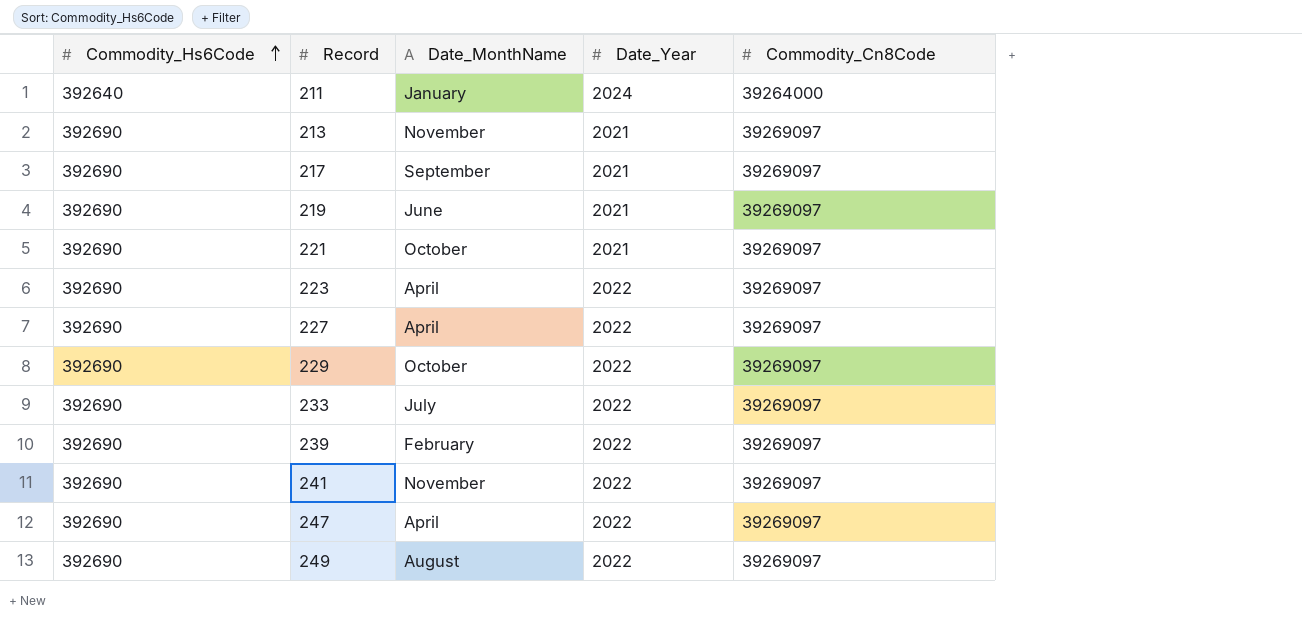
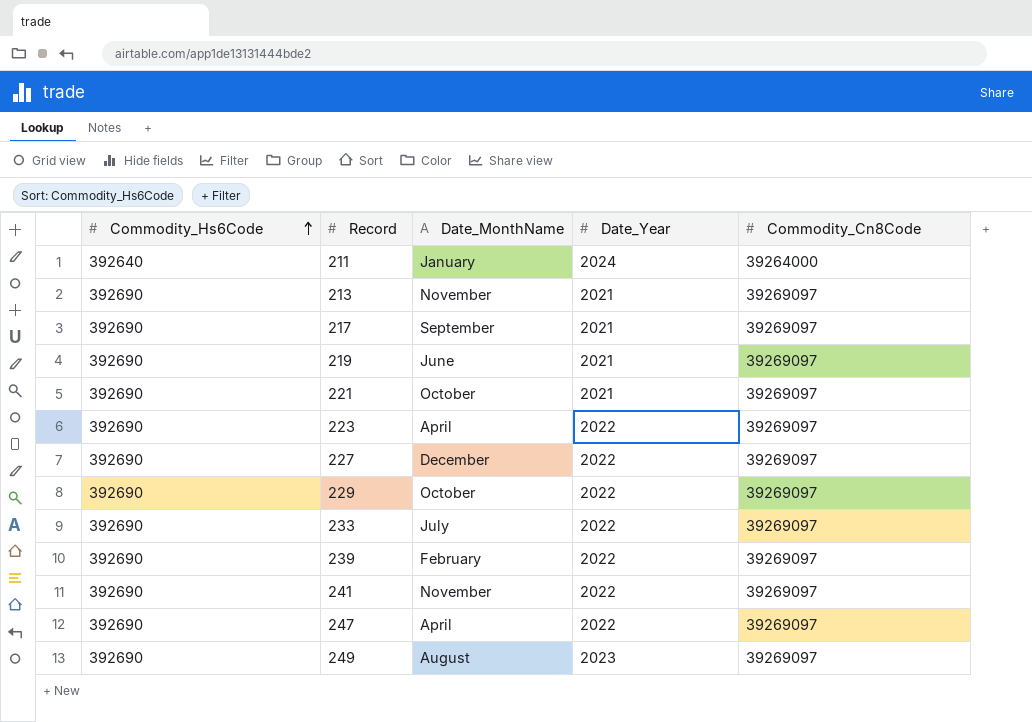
227 | Date_MonthName: April -> December
249 | Date_Year: 2022 -> 2023

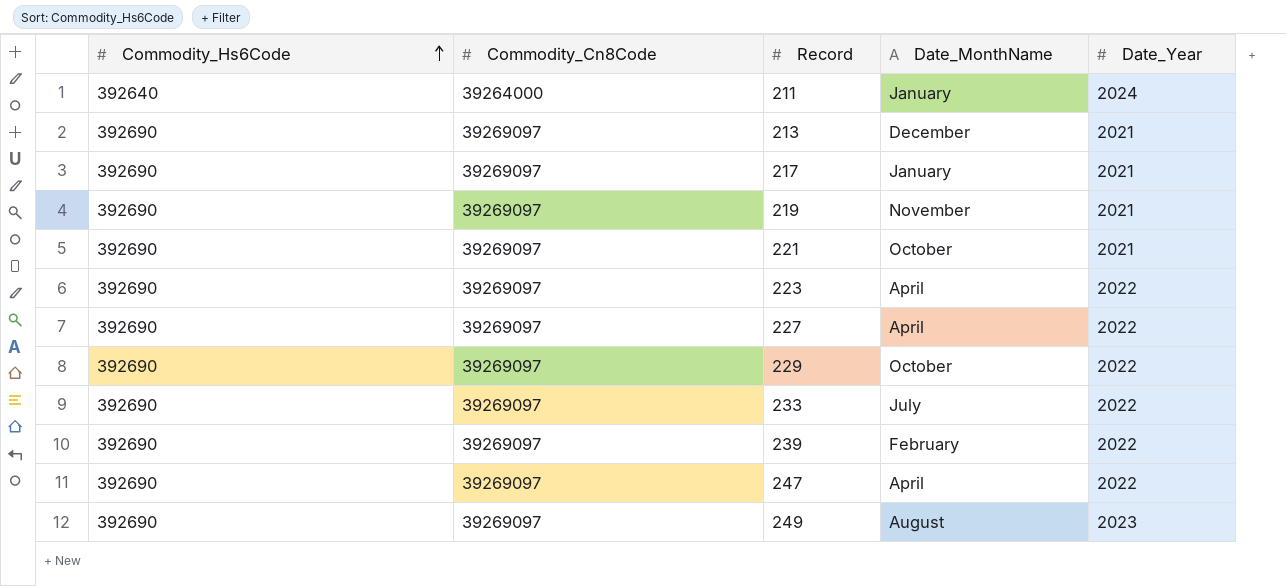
column Commodity_Cn8Code | position: 5 -> 2
row 241: 392690 | November | 2022 | 39269097 -> none
213 | Date_MonthName: November -> December
217 | Date_MonthName: September -> January
219 | Date_MonthName: June -> November
227 | Date_MonthName: December -> April

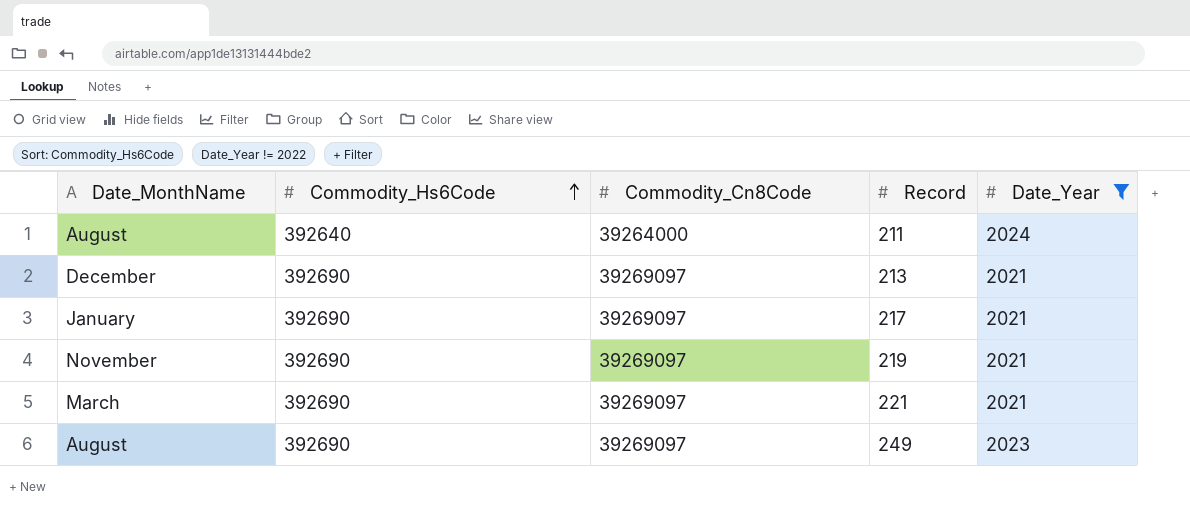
filter: none -> Date_Year != 2022
column Date_MonthName | position: 4 -> 1
211 | Date_MonthName: January -> August
221 | Date_MonthName: October -> March

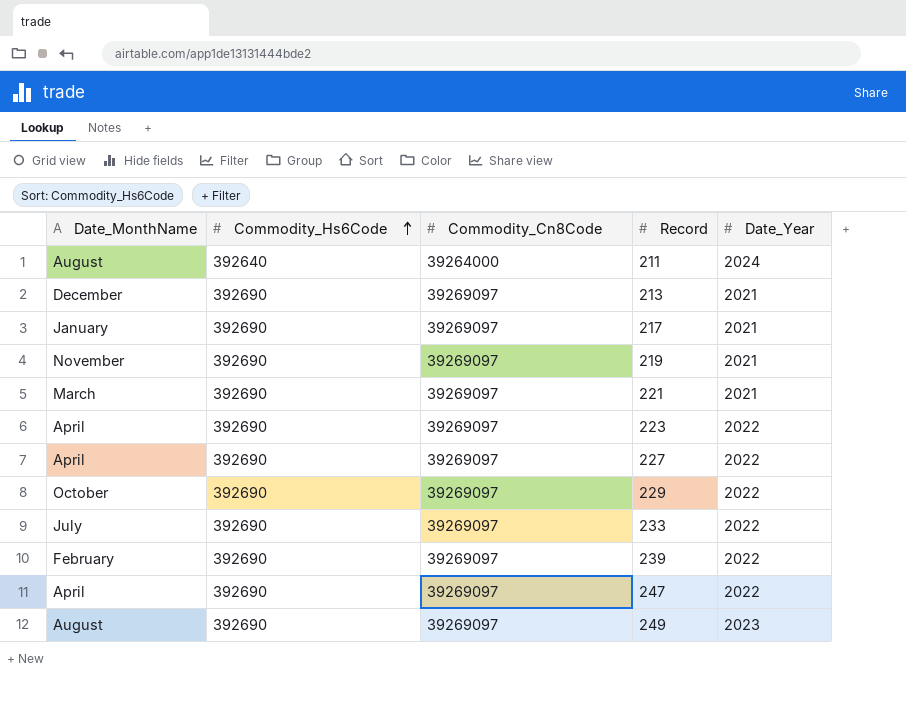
filter: Date_Year != 2022 -> none

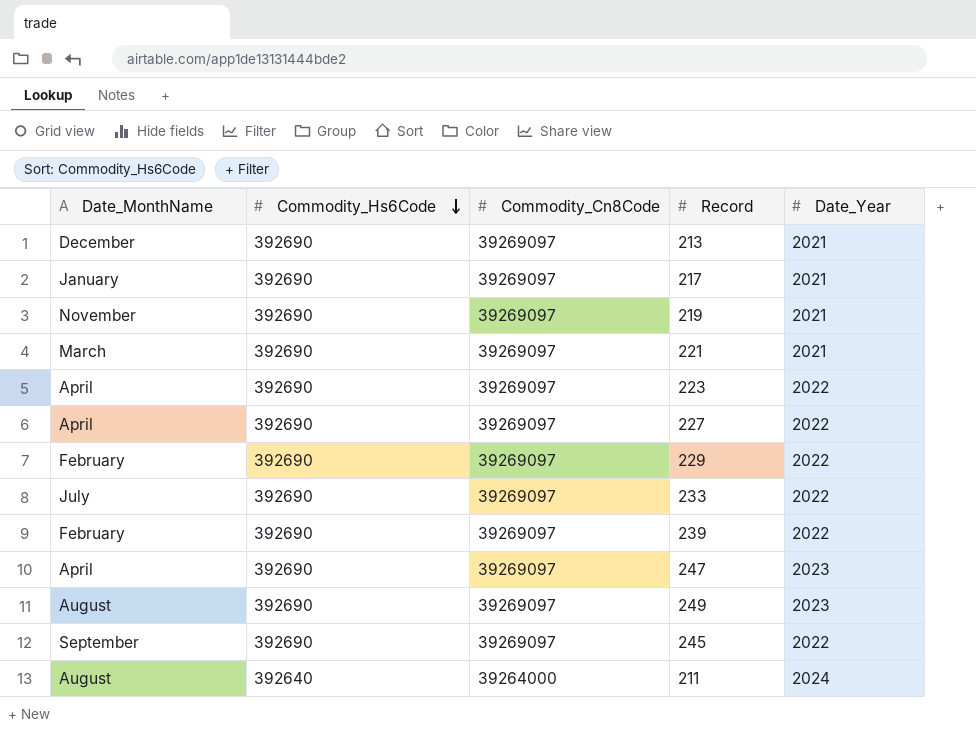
row order: Commodity_Hs6Code ascending -> Commodity_Hs6Code descending
229 | Date_MonthName: October -> February
247 | Date_Year: 2022 -> 2023
row 245: none -> September | 392690 | 39269097 | 2022

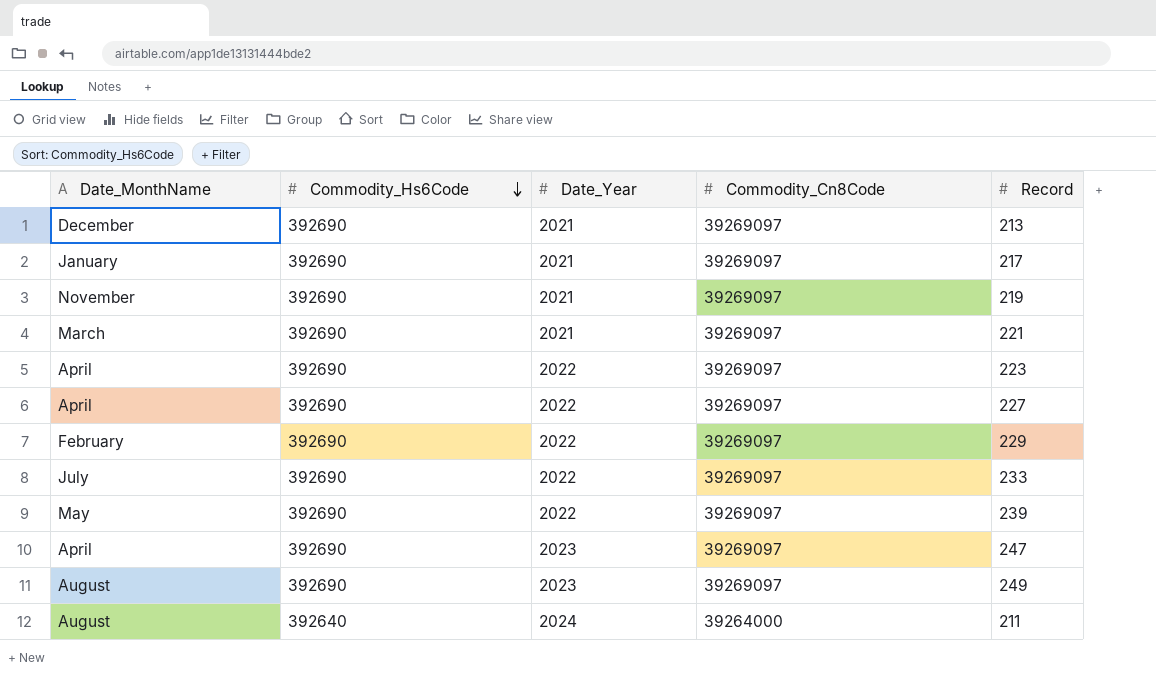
column Date_Year | position: 5 -> 3
row 245: September | 392690 | 39269097 | 2022 -> none
239 | Date_MonthName: February -> May

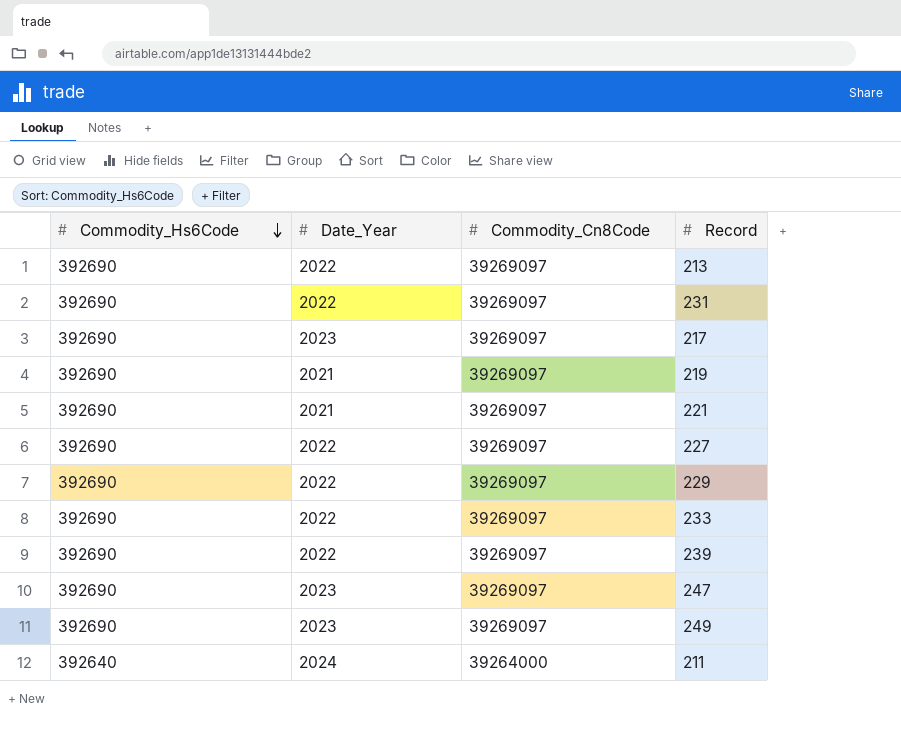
column Date_MonthName | position: 1 -> none
row 223: April | 392690 | 2022 | 39269097 -> none
213 | Date_Year: 2021 -> 2022
row 231: none -> 392690 | 2022 | 39269097
217 | Date_Year: 2021 -> 2023

